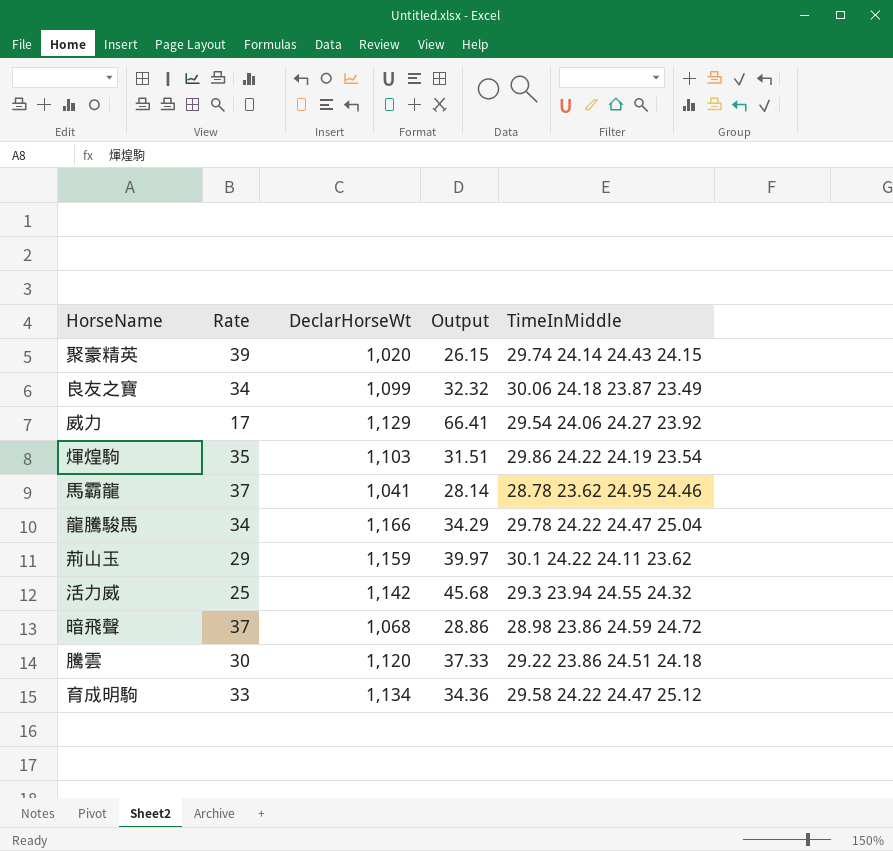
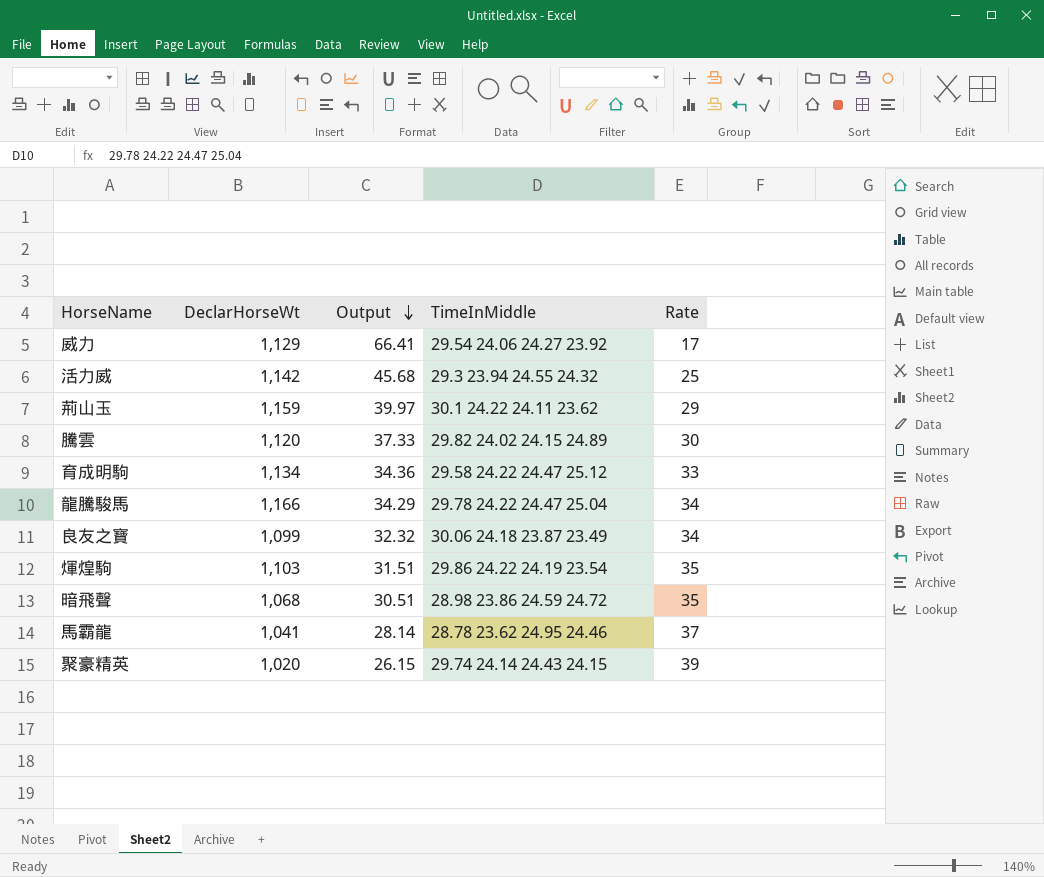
row order: none -> Output descending
column Rate | position: 2 -> 5
騰雲 | TimeInMiddle: 29.22 23.86 24.51 24.18 -> 29.82 24.02 24.15 24.89
暗飛聲 | Output: 28.86 -> 30.51
暗飛聲 | Rate: 37 -> 35

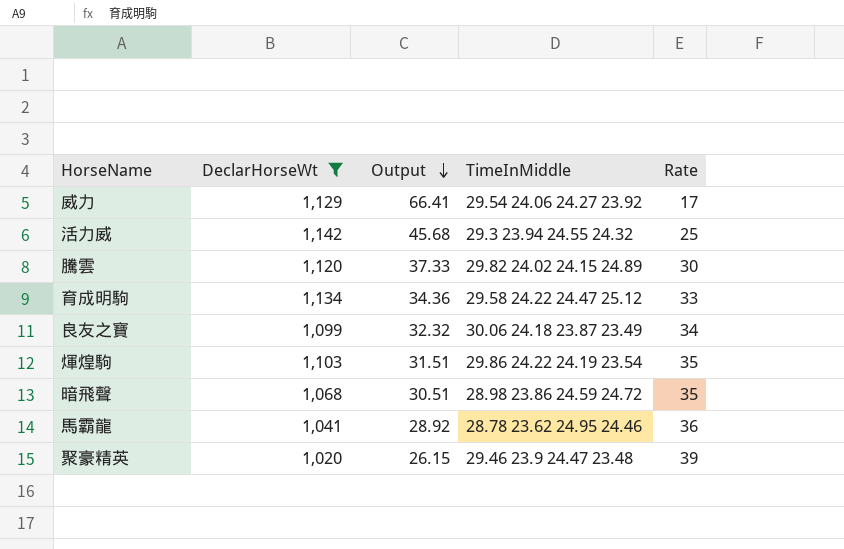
filter: none -> DeclarHorseWt <= 1,142
馬霸龍 | Output: 28.14 -> 28.92
馬霸龍 | Rate: 37 -> 36
聚豪精英 | TimeInMiddle: 29.74 24.14 24.43 24.15 -> 29.46 23.9 24.47 23.48

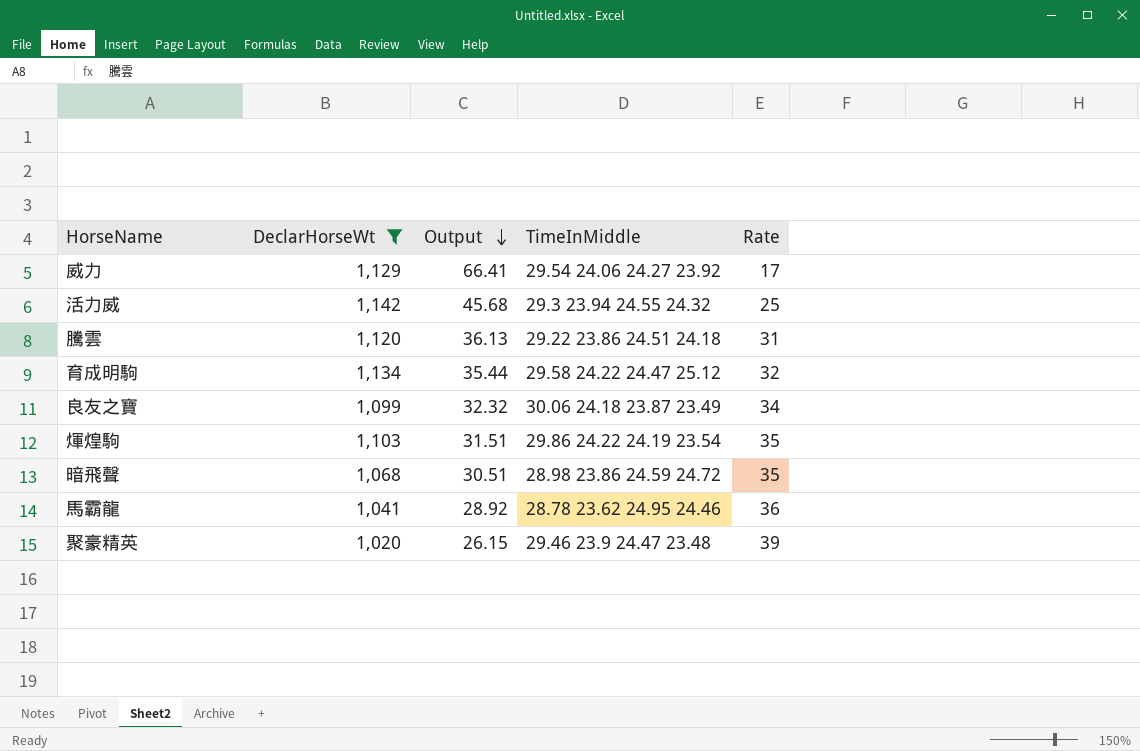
騰雲 | Output: 37.33 -> 36.13
騰雲 | TimeInMiddle: 29.82 24.02 24.15 24.89 -> 29.22 23.86 24.51 24.18
騰雲 | Rate: 30 -> 31
育成明駒 | Output: 34.36 -> 35.44
育成明駒 | Rate: 33 -> 32

